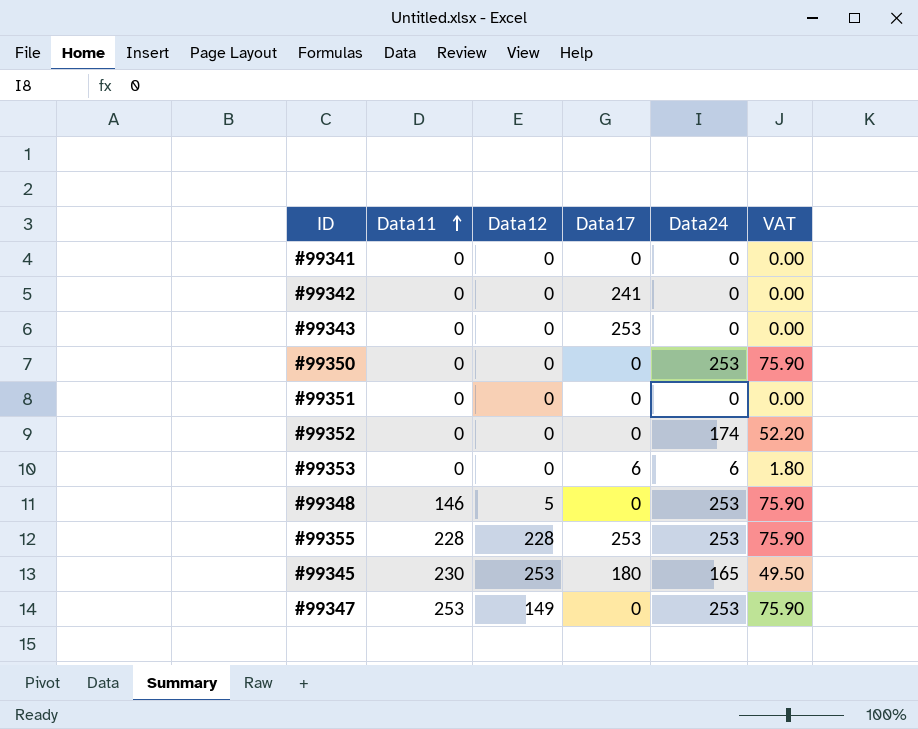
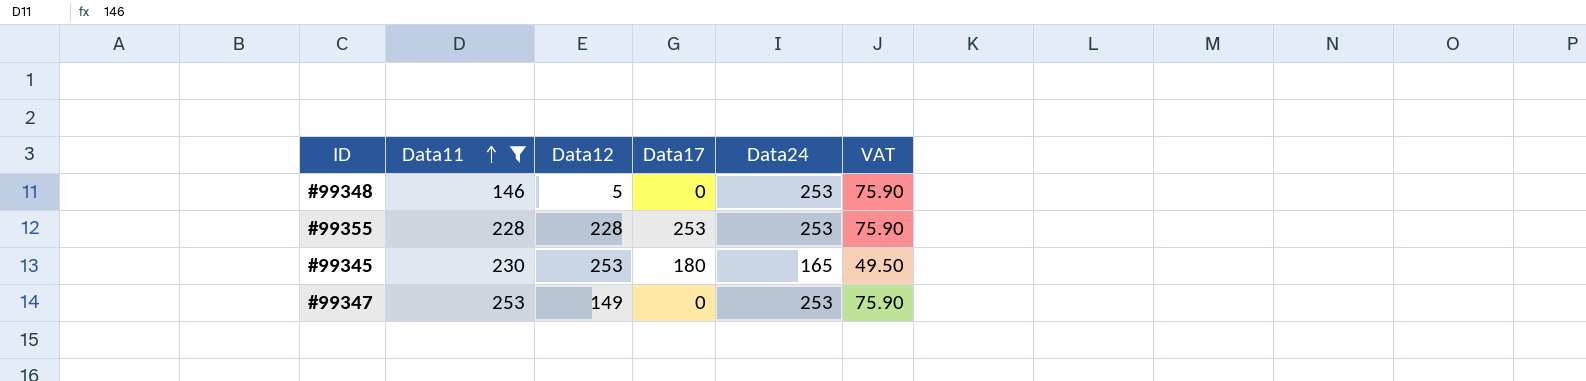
filter: none -> Data11 != 0

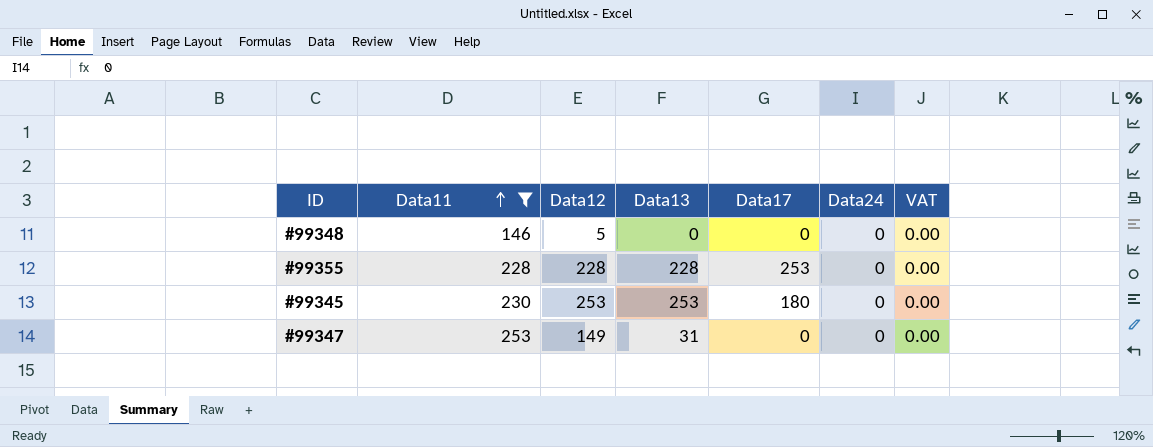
column Data13 | position: none -> 4
#99348 | Data24: 253 -> 0
#99348 | VAT: 75.90 -> 0.00
#99355 | Data24: 253 -> 0
#99355 | VAT: 75.90 -> 0.00
#99345 | Data24: 165 -> 0
#99345 | VAT: 49.50 -> 0.00
#99347 | Data24: 253 -> 0
#99347 | VAT: 75.90 -> 0.00

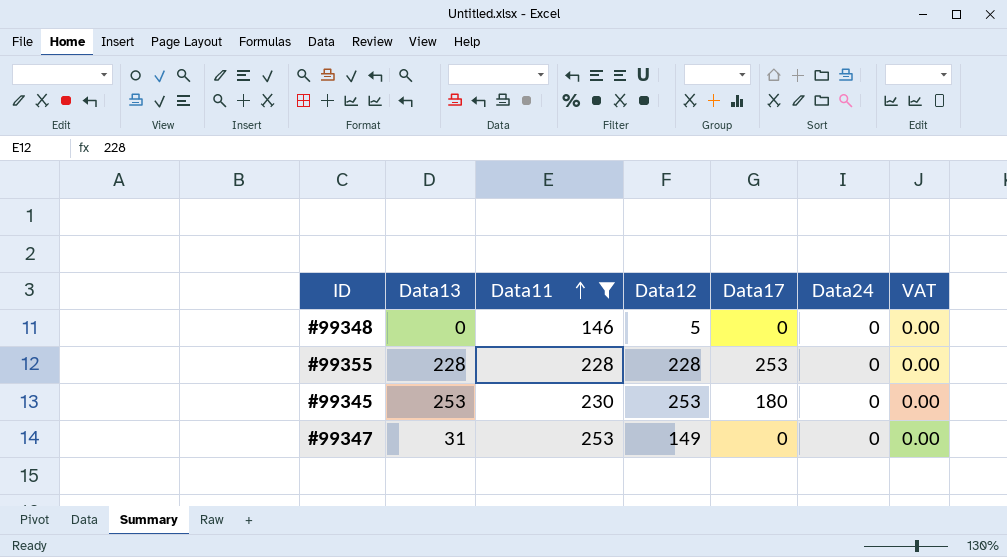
column Data13 | position: 4 -> 2

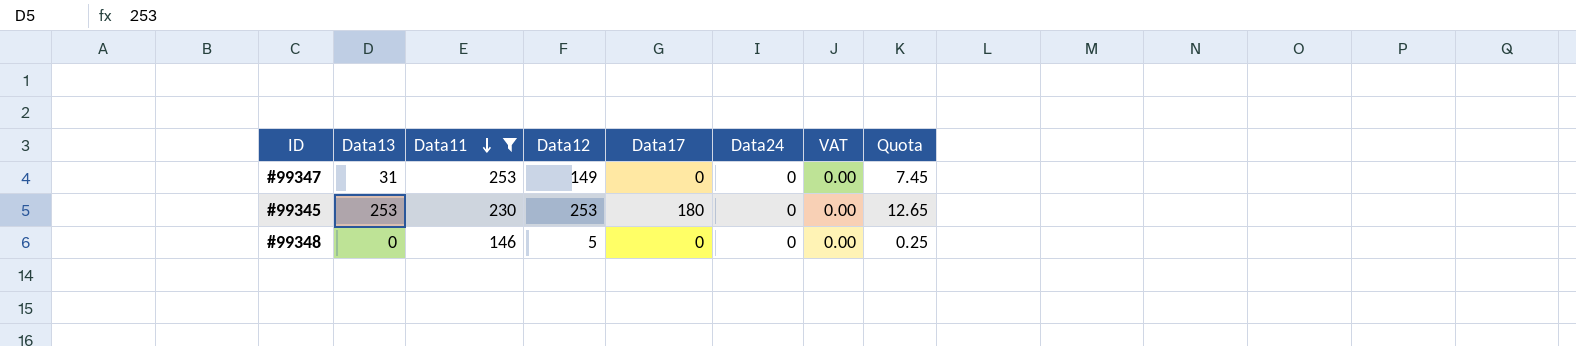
row order: Data11 ascending -> Data11 descending
column Quota | formula: none -> [Data12] * 0.05
row #99355: 228 | 228 | 228 | 253 | 0 | 0.00 -> none

